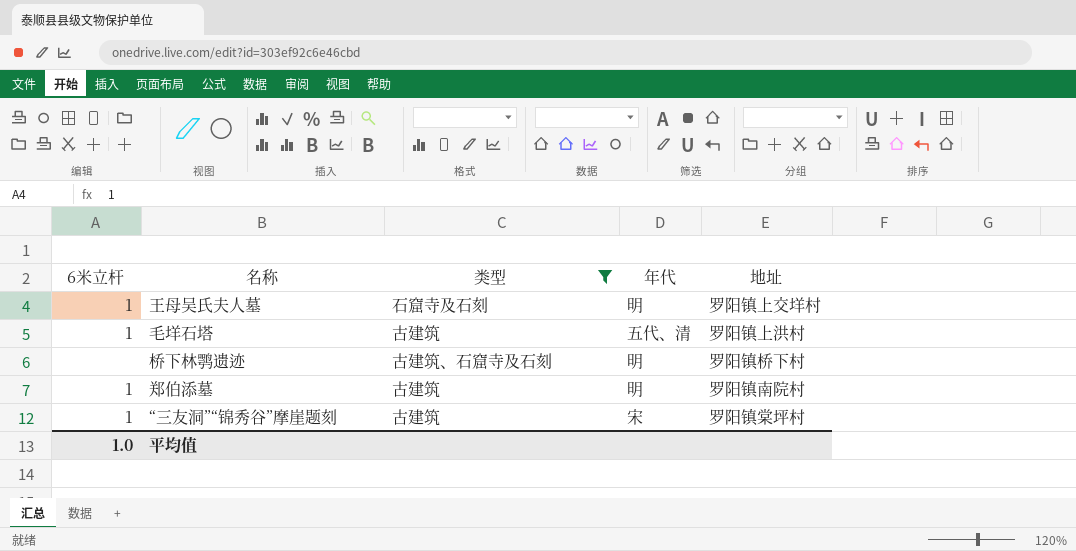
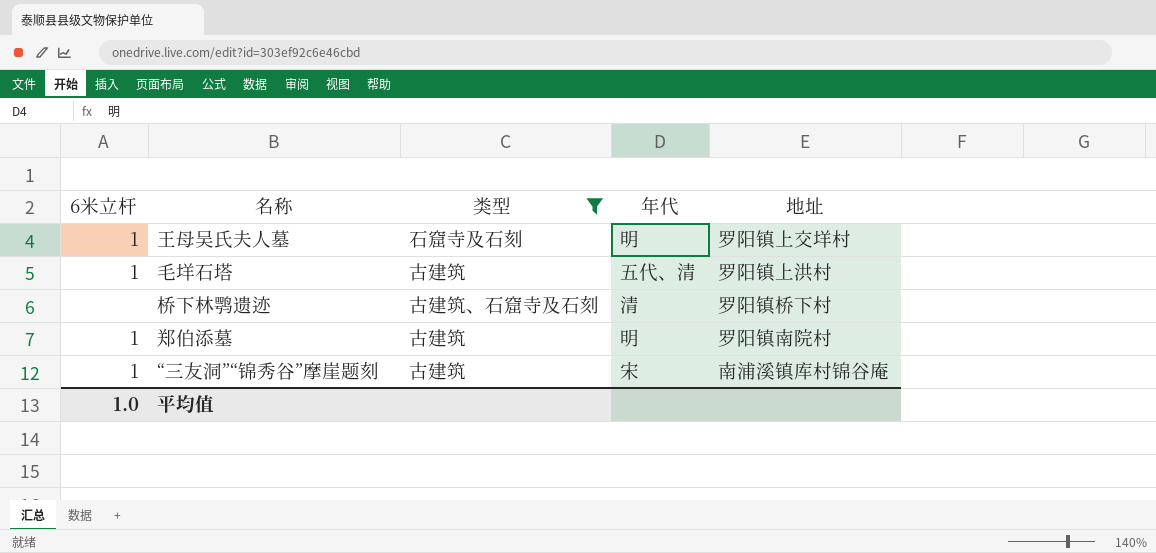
桥下林鹗遗迹 | 年代: 明 -> 清
“三友洞”“锦秀谷”摩崖题刻 | 地址: 罗阳镇棠坪村 -> 南浦溪镇库村锦谷庵

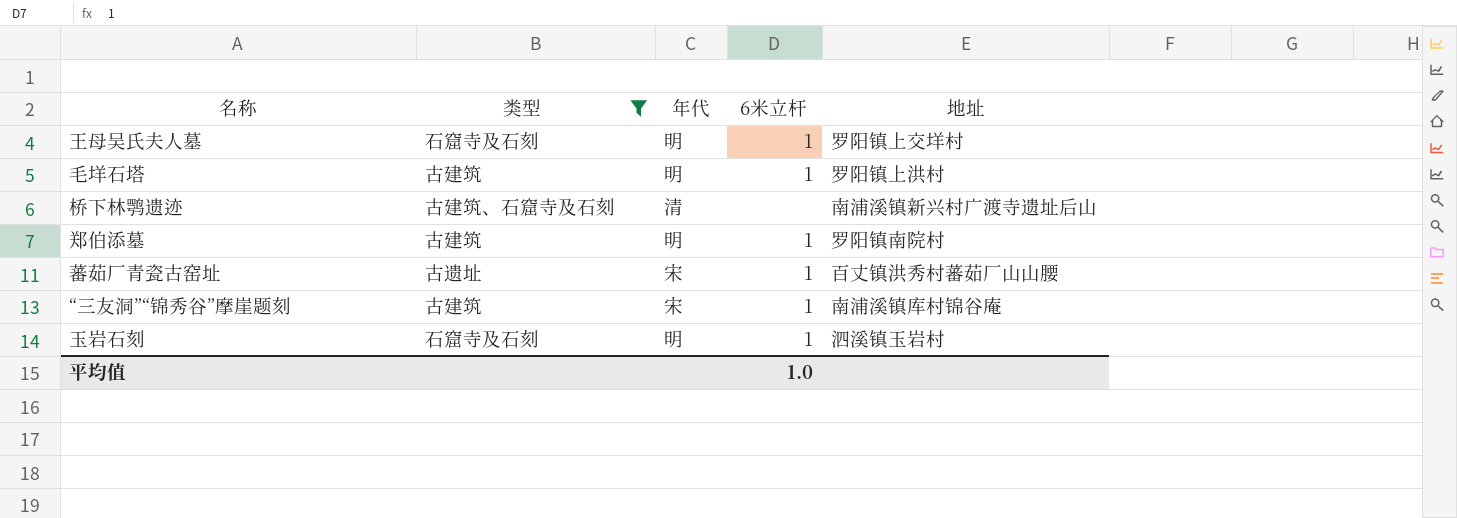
column 6米立杆 | position: 1 -> 4
毛垟石塔 | 年代: 五代、清 -> 明
桥下林鹗遗迹 | 地址: 罗阳镇桥下村 -> 南浦溪镇新兴村广渡寺遗址后山
row 蕃茹厂青瓷古窑址: none -> 古遗址 | 宋 | 1 | 百丈镇洪秀村蕃茹厂山山腰
row 玉岩石刻: none -> 石窟寺及石刻 | 明 | 1 | 泗溪镇玉岩村

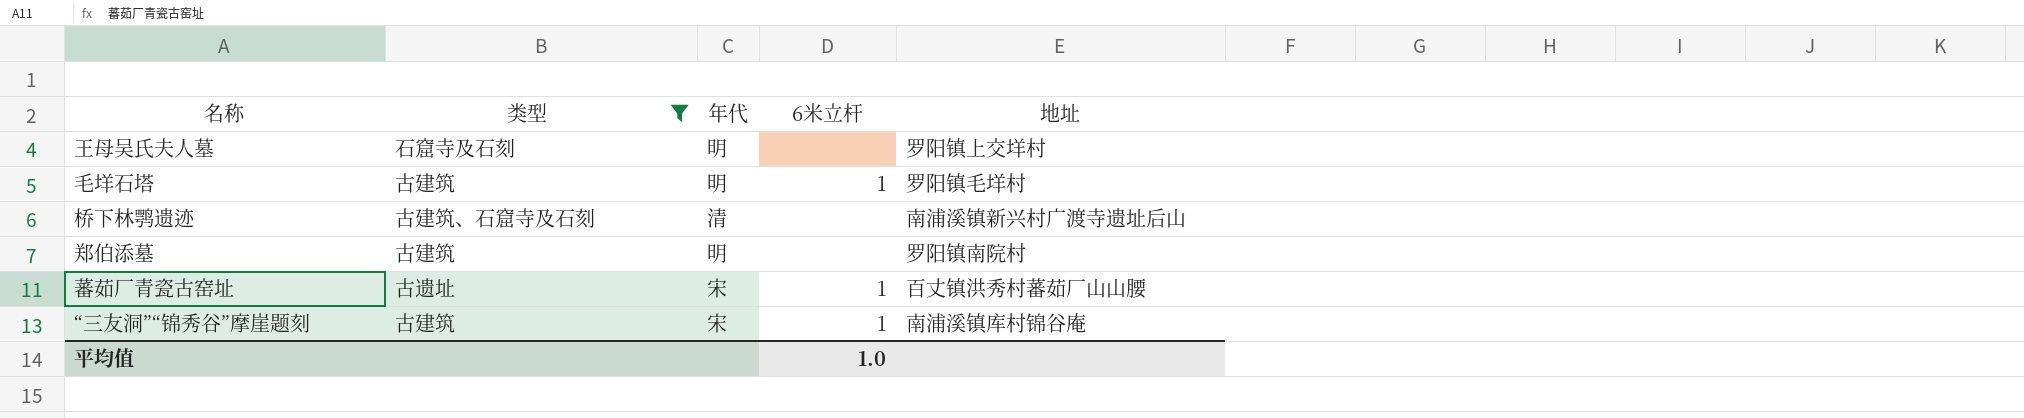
row 玉岩石刻: 石窟寺及石刻 | 明 | 1 | 泗溪镇玉岩村 -> none
王母吴氏夫人墓 | 6米立杆: 1 -> none
毛垟石塔 | 地址: 罗阳镇上洪村 -> 罗阳镇毛垟村
郑伯添墓 | 6米立杆: 1 -> none

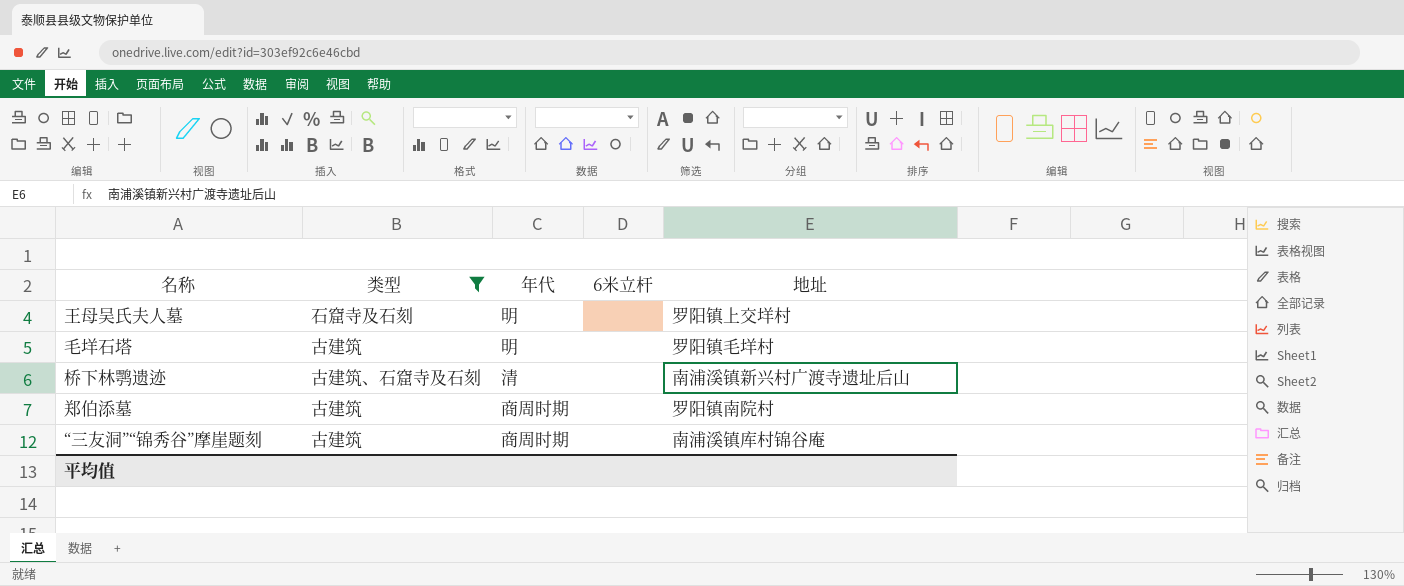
row 蕃茹厂青瓷古窑址: 古遗址 | 宋 | 1 | 百丈镇洪秀村蕃茹厂山山腰 -> none
毛垟石塔 | 6米立杆: 1 -> none
郑伯添墓 | 年代: 明 -> 商周时期
“三友洞”“锦秀谷”摩崖题刻 | 年代: 宋 -> 商周时期
“三友洞”“锦秀谷”摩崖题刻 | 6米立杆: 1 -> none
平均值 | 6米立杆: 1.0 -> none

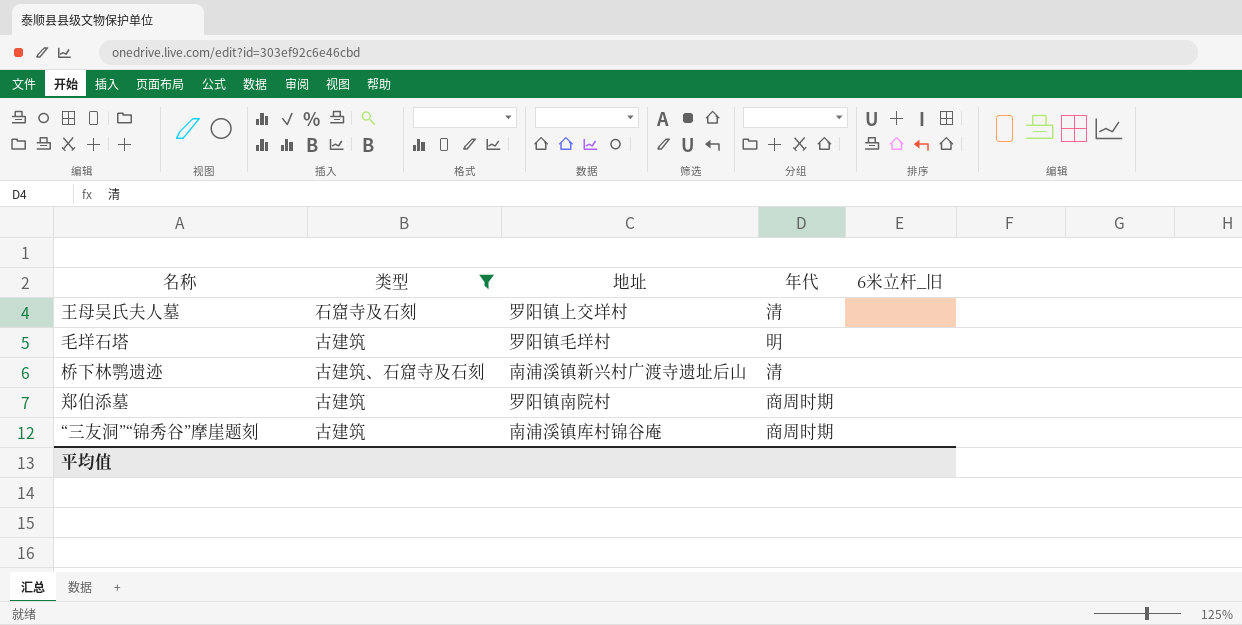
column 地址 | position: 5 -> 3
column name: 6米立杆 -> 6米立杆_旧
王母吴氏夫人墓 | 年代: 明 -> 清

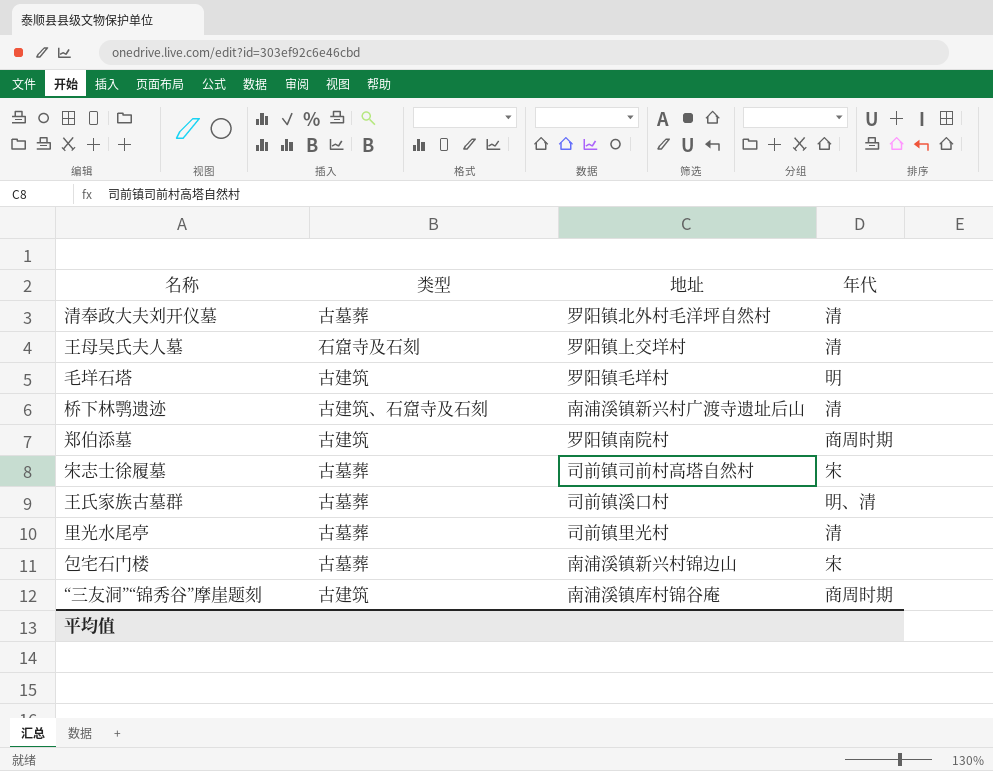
filter: 类型 != 古墓葬 -> none
column 6米立杆_旧 | position: 5 -> none

